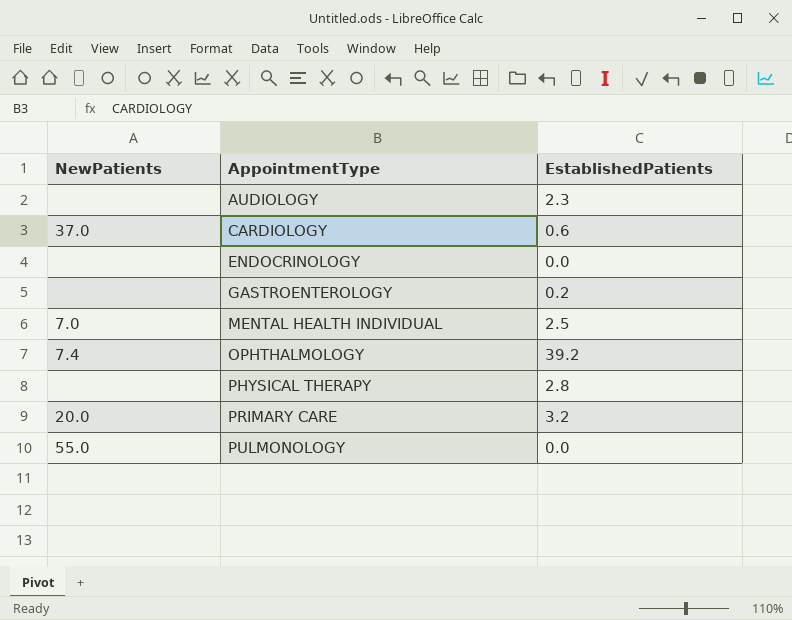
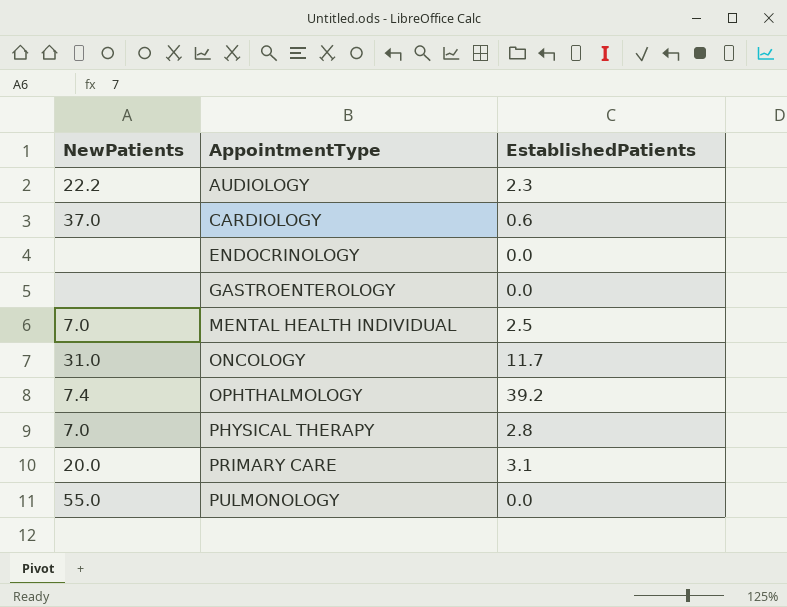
AUDIOLOGY | NewPatients: none -> 22.2
GASTROENTEROLOGY | EstablishedPatients: 0.2 -> 0.0
row ONCOLOGY: none -> 31.0 | 11.7
PHYSICAL THERAPY | NewPatients: none -> 7.0
PRIMARY CARE | EstablishedPatients: 3.2 -> 3.1

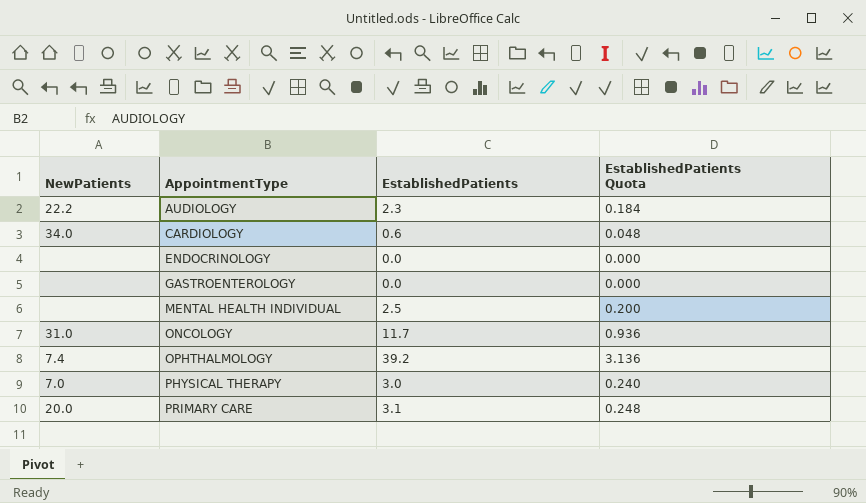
column EstablishedPatients Quota | formula: none -> [EstablishedPatients] * 0.08
row PULMONOLOGY: 55.0 | 0.0 -> none
CARDIOLOGY | NewPatients: 37.0 -> 34.0
MENTAL HEALTH INDIVIDUAL | NewPatients: 7.0 -> none
PHYSICAL THERAPY | EstablishedPatients: 2.8 -> 3.0

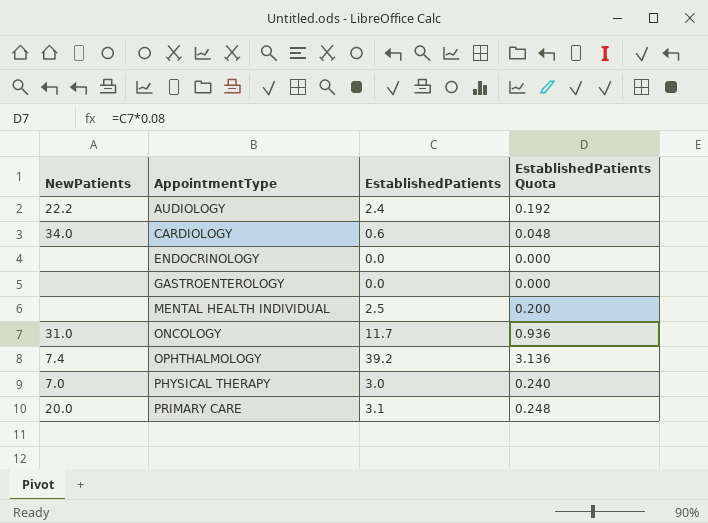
AUDIOLOGY | EstablishedPatients: 2.3 -> 2.4
AUDIOLOGY | EstablishedPatients Quota: 0.184 -> 0.192

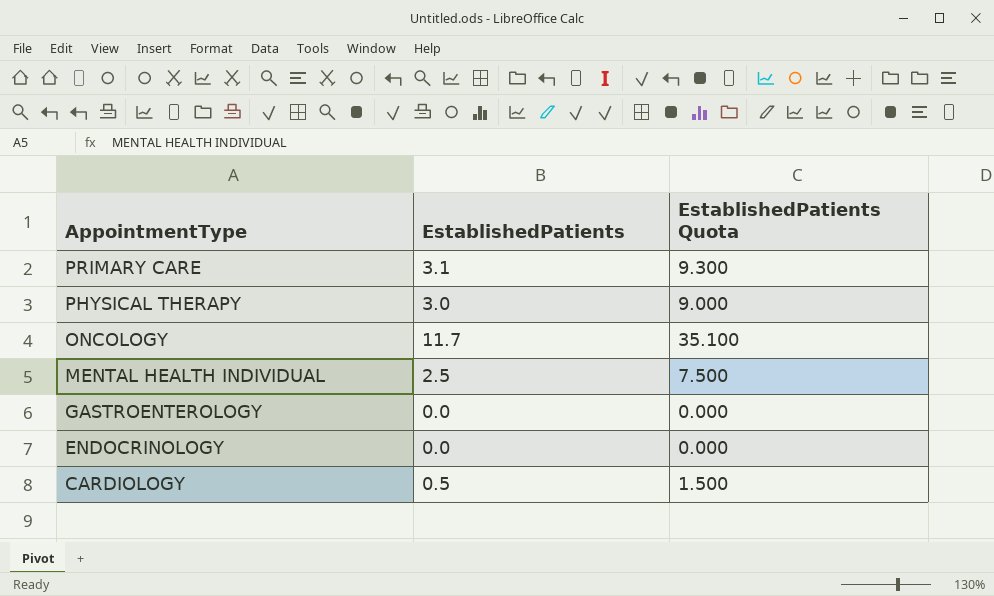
row order: AppointmentType ascending -> AppointmentType descending
column NewPatients | position: 1 -> none
column EstablishedPatients Quota | formula: [EstablishedPatients] * 0.08 -> [EstablishedPatients] * 3
row AUDIOLOGY: 22.2 | 2.4 | 0.192 -> none
row OPHTHALMOLOGY: 7.4 | 39.2 | 3.136 -> none
CARDIOLOGY | EstablishedPatients: 0.6 -> 0.5

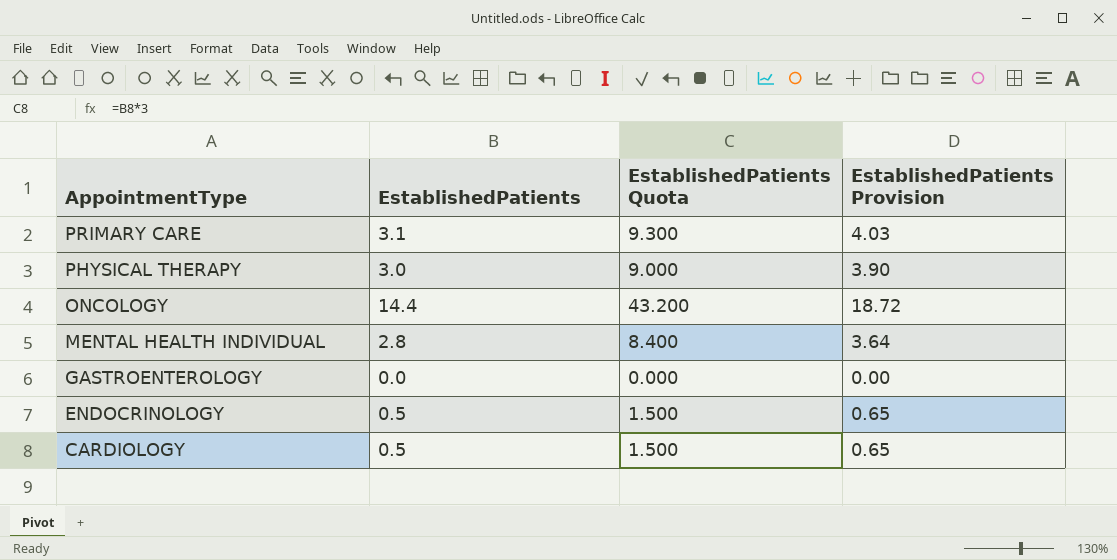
column EstablishedPatients Provision | formula: none -> [EstablishedPatients] * 1.3
ONCOLOGY | EstablishedPatients: 11.7 -> 14.4
ONCOLOGY | EstablishedPatients Quota: 35.100 -> 43.200
MENTAL HEALTH INDIVIDUAL | EstablishedPatients: 2.5 -> 2.8
MENTAL HEALTH INDIVIDUAL | EstablishedPatients Quota: 7.500 -> 8.400
ENDOCRINOLOGY | EstablishedPatients: 0.0 -> 0.5
ENDOCRINOLOGY | EstablishedPatients Quota: 0.000 -> 1.500

